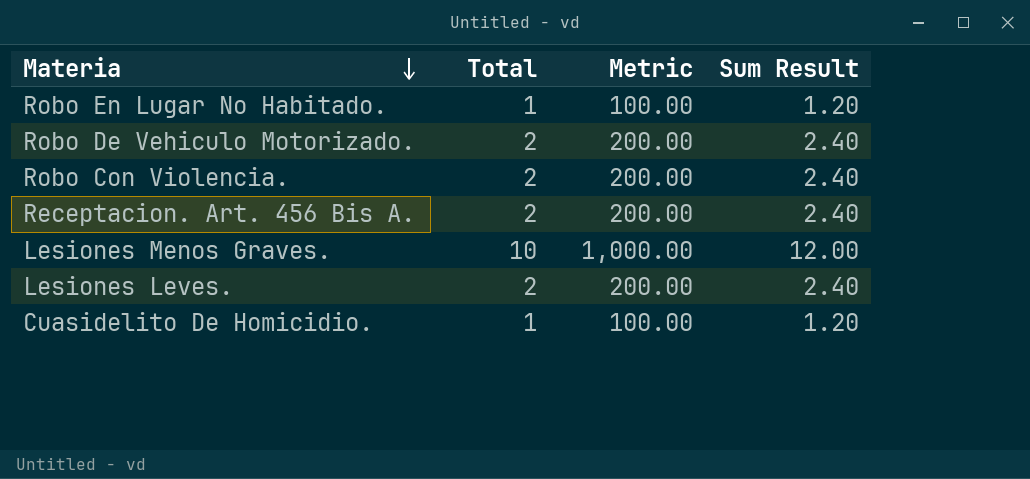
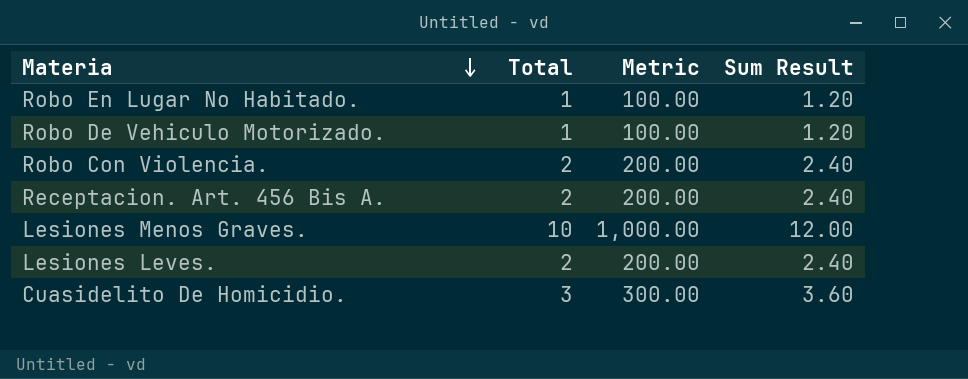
Robo De Vehiculo Motorizado. | Total: 2 -> 1
Robo De Vehiculo Motorizado. | Metric: 200.00 -> 100.00
Robo De Vehiculo Motorizado. | Sum Result: 2.40 -> 1.20
Cuasidelito De Homicidio. | Total: 1 -> 3
Cuasidelito De Homicidio. | Metric: 100.00 -> 300.00
Cuasidelito De Homicidio. | Sum Result: 1.20 -> 3.60

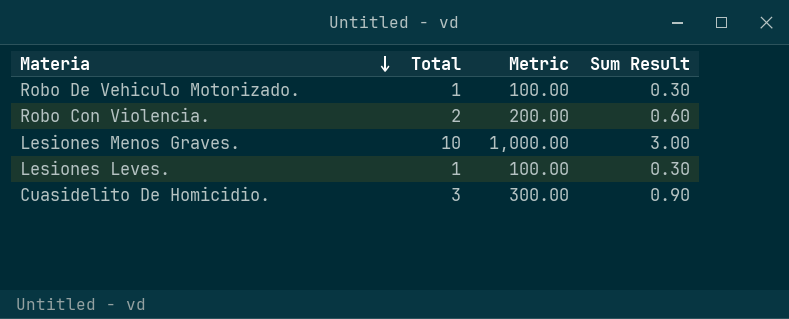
column Sum Result | formula: [Total] * 1.2 -> [Total] * 0.3
row Robo En Lugar No Habitado.: 1 | 100.00 | 1.20 -> none
row Receptacion. Art. 456 Bis A.: 2 | 200.00 | 2.40 -> none
Lesiones Leves. | Total: 2 -> 1
Lesiones Leves. | Metric: 200.00 -> 100.00

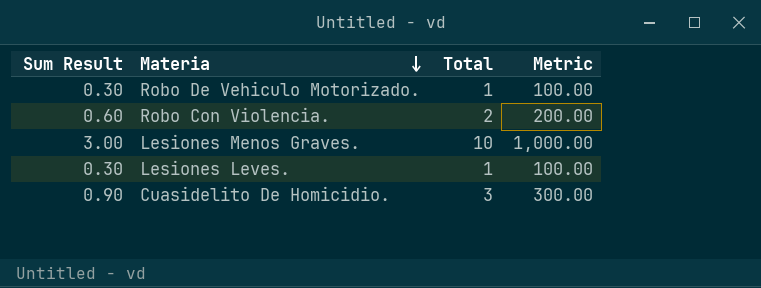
column Sum Result | position: 4 -> 1

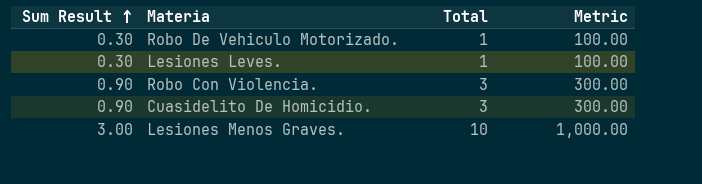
row order: Materia descending -> Sum Result ascending
Robo Con Violencia. | Sum Result: 0.60 -> 0.90
Robo Con Violencia. | Total: 2 -> 3
Robo Con Violencia. | Metric: 200.00 -> 300.00

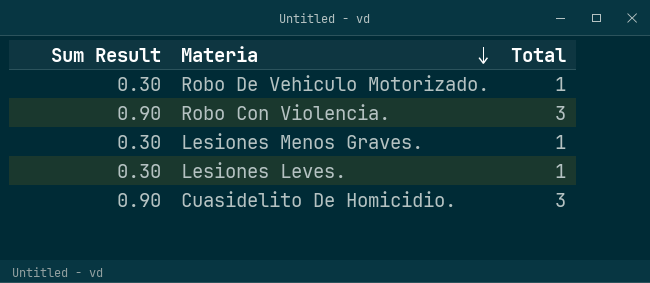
row order: Sum Result ascending -> Materia descending
column Metric | formula: [Total] * 100 -> none
Lesiones Menos Graves. | Sum Result: 3.00 -> 0.30
Lesiones Menos Graves. | Total: 10 -> 1

